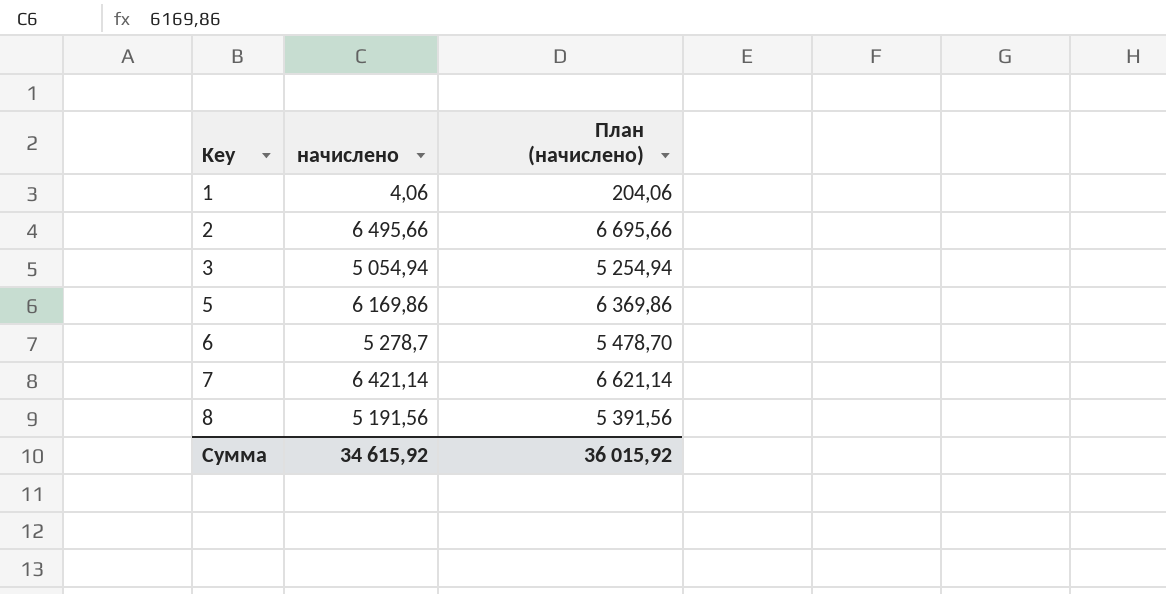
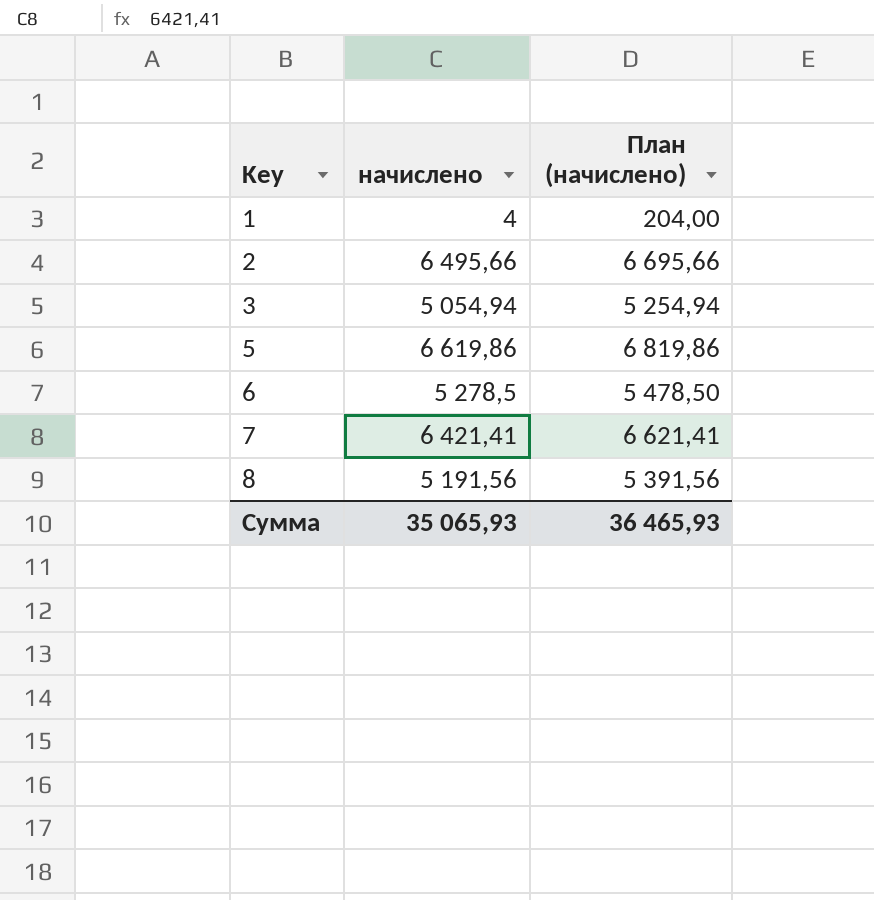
1 | начислено: 4,06 -> 4
1 | План (начислено): 204,06 -> 204,00
5 | начислено: 6 169,86 -> 6 619,86
5 | План (начислено): 6 369,86 -> 6 819,86
6 | начислено: 5 278,7 -> 5 278,5
6 | План (начислено): 5 478,70 -> 5 478,50
7 | начислено: 6 421,14 -> 6 421,41
7 | План (начислено): 6 621,14 -> 6 621,41
Сумма | начислено: 34 615,92 -> 35 065,93
Сумма | План (начислено): 36 015,92 -> 36 465,93

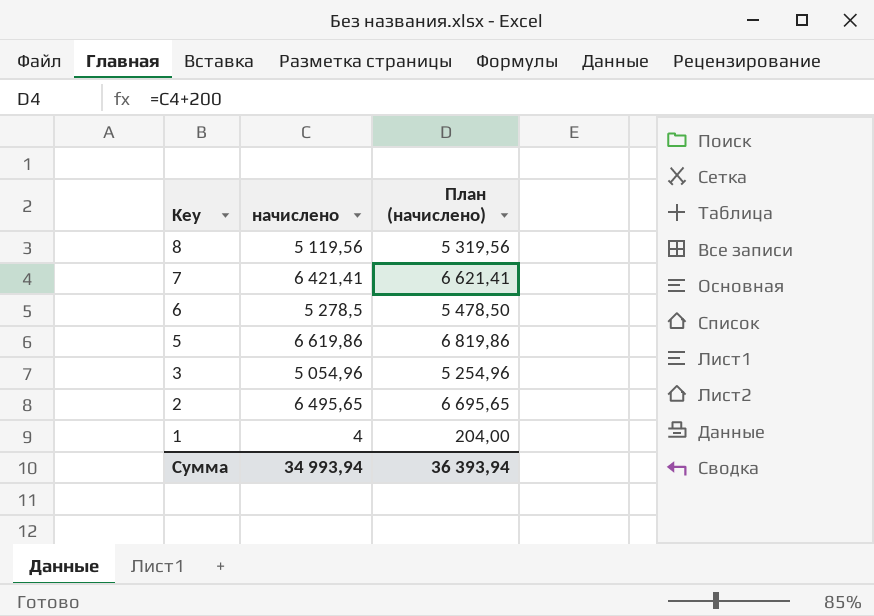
row order: Key ascending -> Key descending
8 | начислено: 5 191,56 -> 5 119,56
8 | План (начислено): 5 391,56 -> 5 319,56
3 | начислено: 5 054,94 -> 5 054,96
3 | План (начислено): 5 254,94 -> 5 254,96
2 | начислено: 6 495,66 -> 6 495,65
2 | План (начислено): 6 695,66 -> 6 695,65
Сумма | начислено: 35 065,93 -> 34 993,94
Сумма | План (начислено): 36 465,93 -> 36 393,94

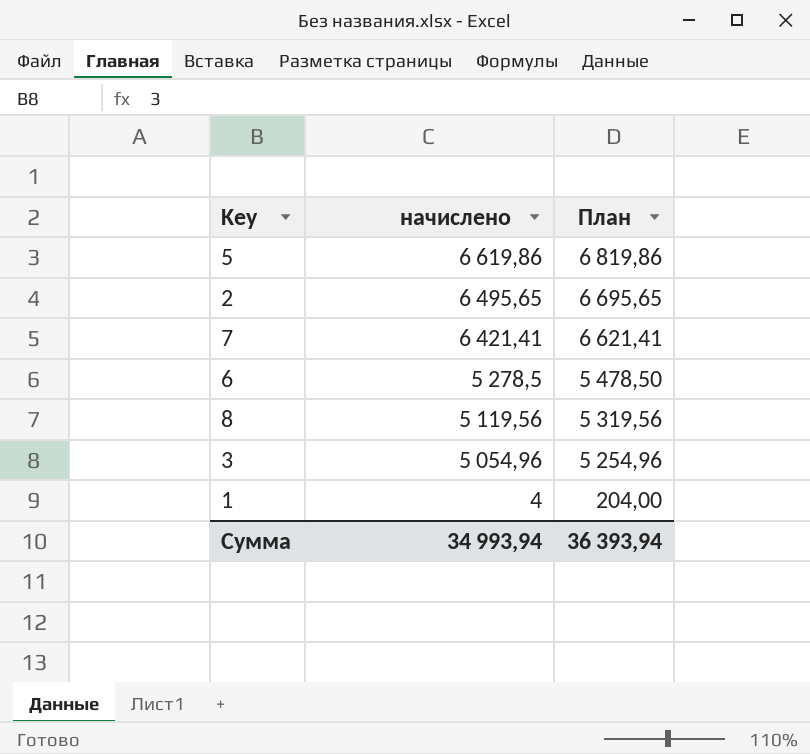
row order: Key descending -> начислено descending
column name: План (начислено) -> План

